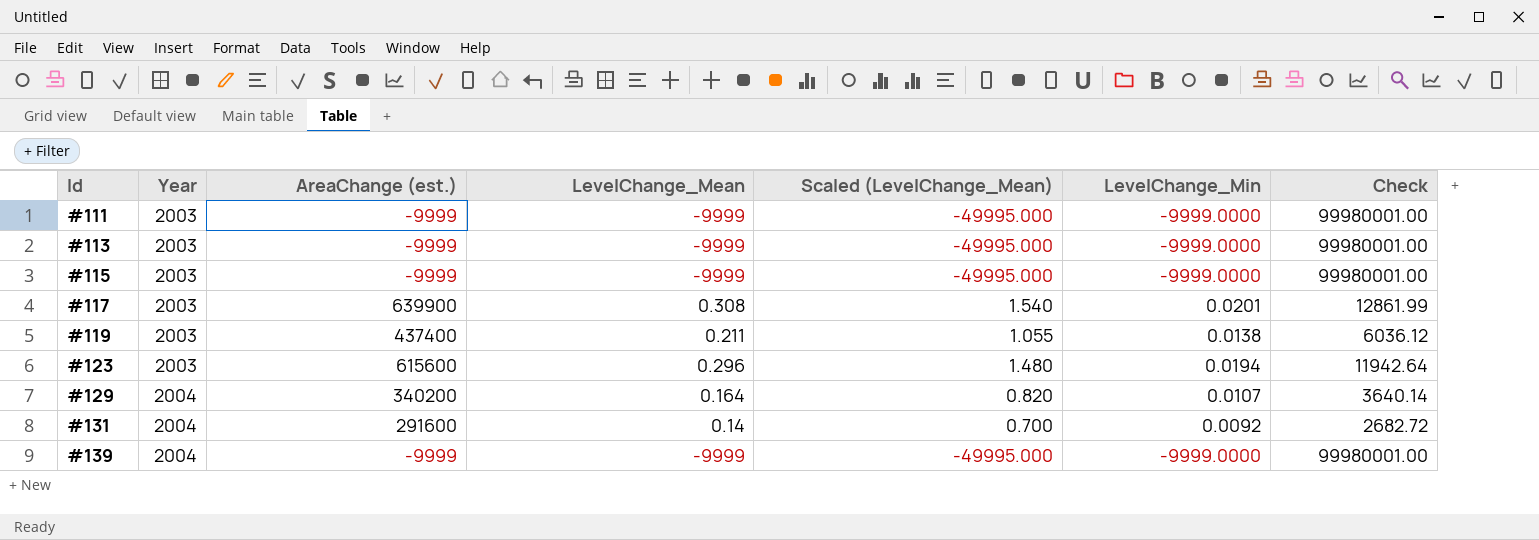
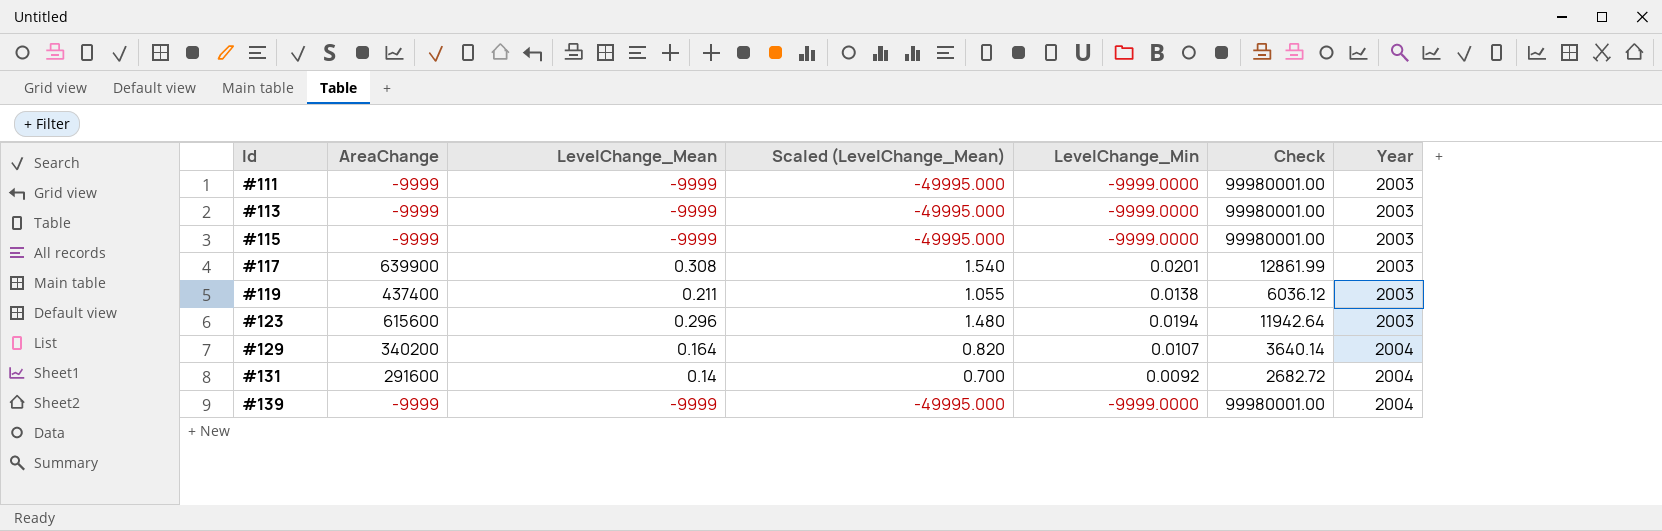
column name: AreaChange (est.) -> AreaChange
column Year | position: 2 -> 7

